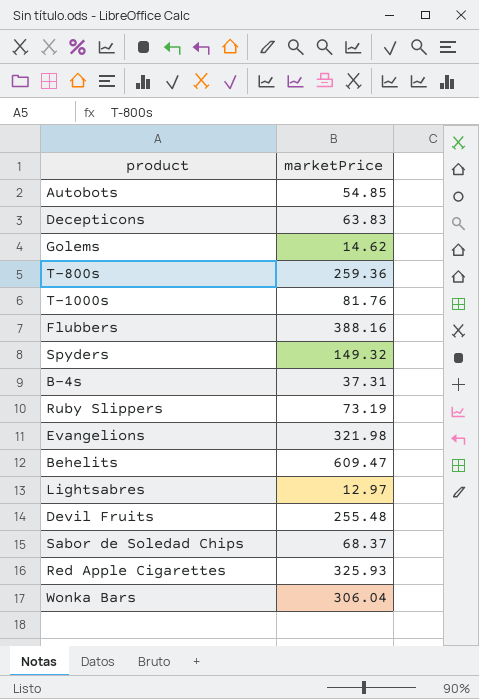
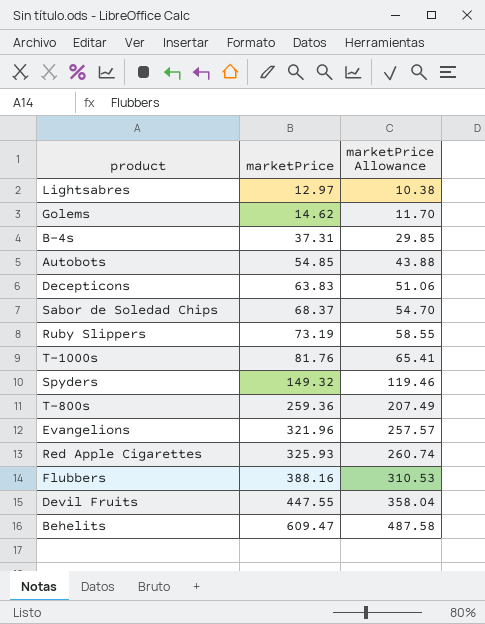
row order: none -> marketPrice ascending
column marketPrice Allowance | formula: none -> [marketPrice] * 0.8
row Wonka Bars: 306.04 -> none
Evangelions | marketPrice: 321.98 -> 321.96
Devil Fruits | marketPrice: 255.48 -> 447.55

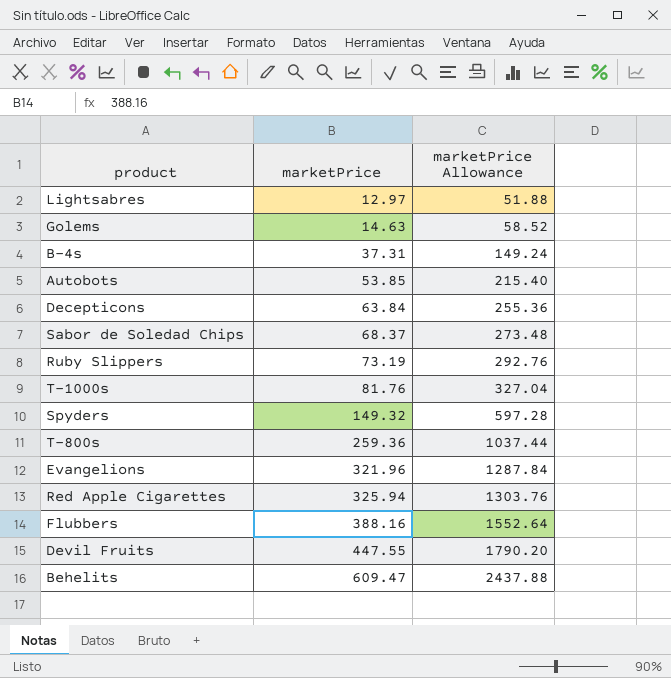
column marketPrice Allowance | formula: [marketPrice] * 0.8 -> [marketPrice] * 4
Golems | marketPrice: 14.62 -> 14.63
Autobots | marketPrice: 54.85 -> 53.85
Decepticons | marketPrice: 63.83 -> 63.84
Red Apple Cigarettes | marketPrice: 325.93 -> 325.94

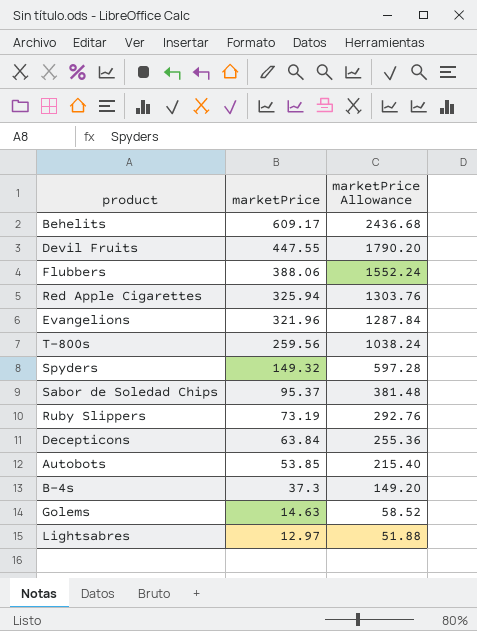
row order: marketPrice ascending -> marketPrice descending
row T-1000s: 81.76 | 327.04 -> none
Behelits | marketPrice: 609.47 -> 609.17
Behelits | marketPrice Allowance: 2437.88 -> 2436.68
Flubbers | marketPrice: 388.16 -> 388.06
Flubbers | marketPrice Allowance: 1552.64 -> 1552.24
T-800s | marketPrice: 259.36 -> 259.56
T-800s | marketPrice Allowance: 1037.44 -> 1038.24
Sabor de Soledad Chips | marketPrice: 68.37 -> 95.37
Sabor de Soledad Chips | marketPrice Allowance: 273.48 -> 381.48
B-4s | marketPrice: 37.31 -> 37.3
B-4s | marketPrice Allowance: 149.24 -> 149.20

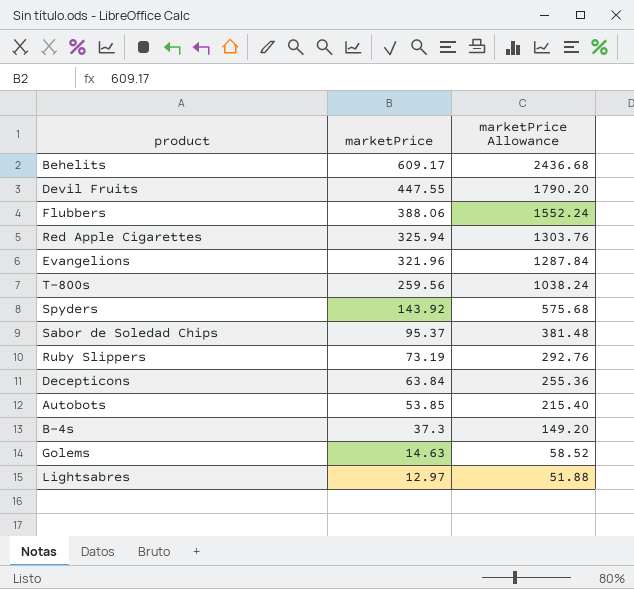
Spyders | marketPrice: 149.32 -> 143.92
Spyders | marketPrice Allowance: 597.28 -> 575.68

